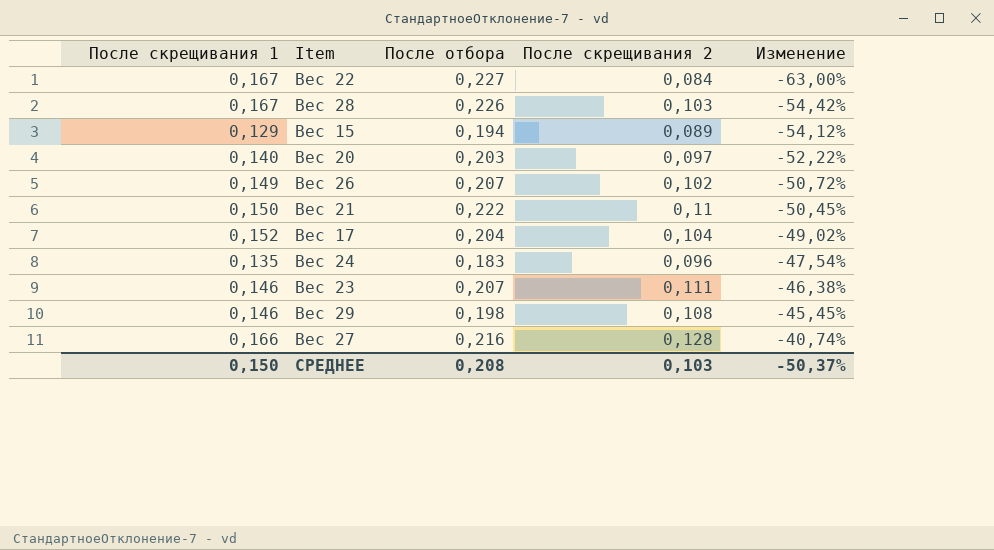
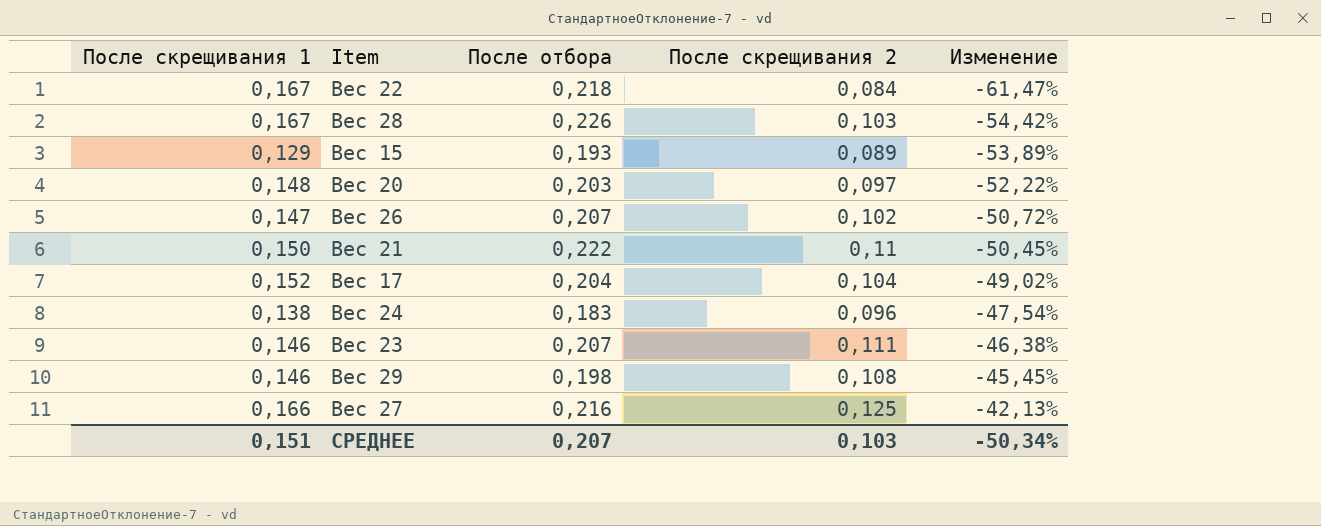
Вес 22 | После отбора: 0,227 -> 0,218
Вес 22 | Изменение: -63,00% -> -61,47%
Вес 15 | После отбора: 0,194 -> 0,193
Вес 15 | Изменение: -54,12% -> -53,89%
Вес 20 | После скрещивания 1: 0,140 -> 0,148
Вес 26 | После скрещивания 1: 0,149 -> 0,147
Вес 24 | После скрещивания 1: 0,135 -> 0,138
Вес 27 | После скрещивания 2: 0,128 -> 0,125
Вес 27 | Изменение: -40,74% -> -42,13%
СРЕДНЕЕ | После скрещивания 1: 0,150 -> 0,151
СРЕДНЕЕ | После отбора: 0,208 -> 0,207
СРЕДНЕЕ | Изменение: -50,37% -> -50,34%

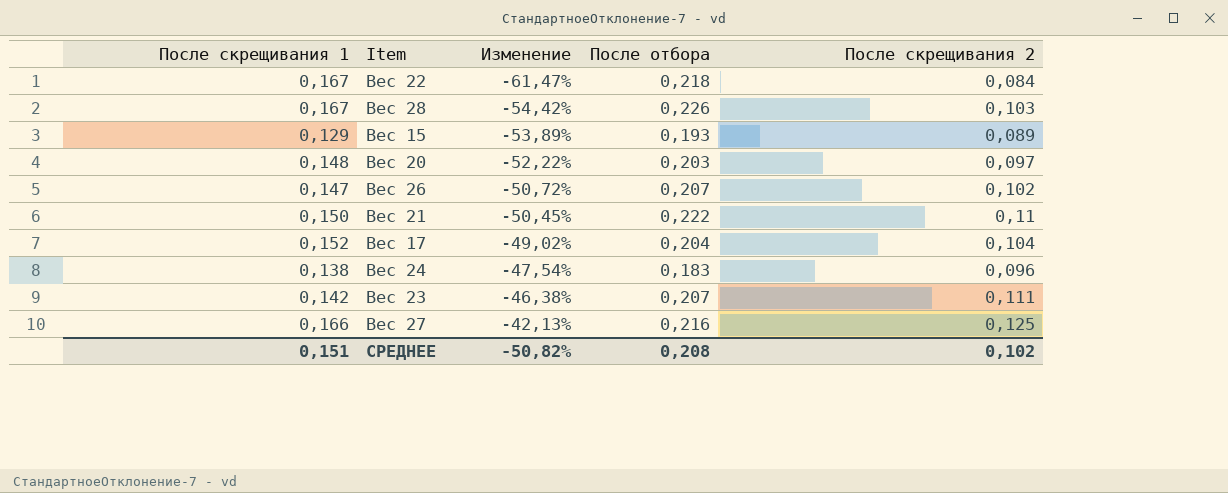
column Изменение | position: 5 -> 3
row Вес 29: 0,146 | 0,198 | 0,108 | -45,45% -> none
Вес 23 | После скрещивания 1: 0,146 -> 0,142
СРЕДНЕЕ | Изменение: -50,34% -> -50,82%
СРЕДНЕЕ | После отбора: 0,207 -> 0,208
СРЕДНЕЕ | После скрещивания 2: 0,103 -> 0,102

